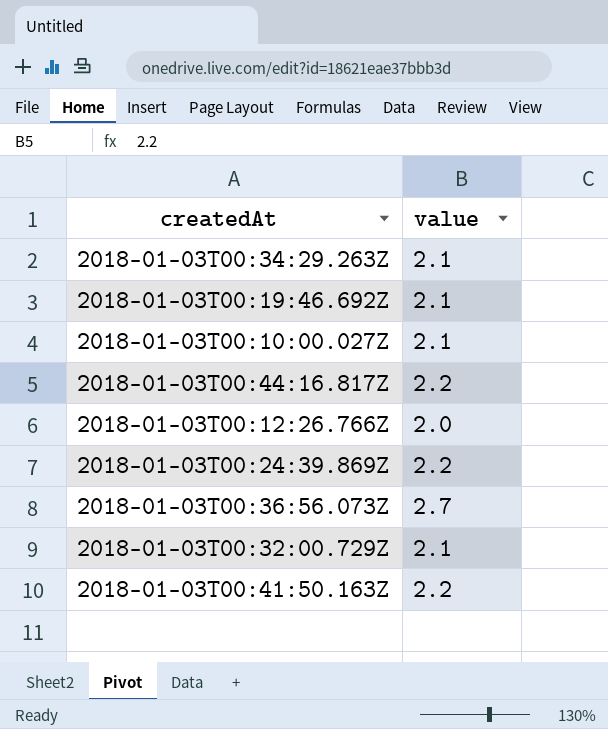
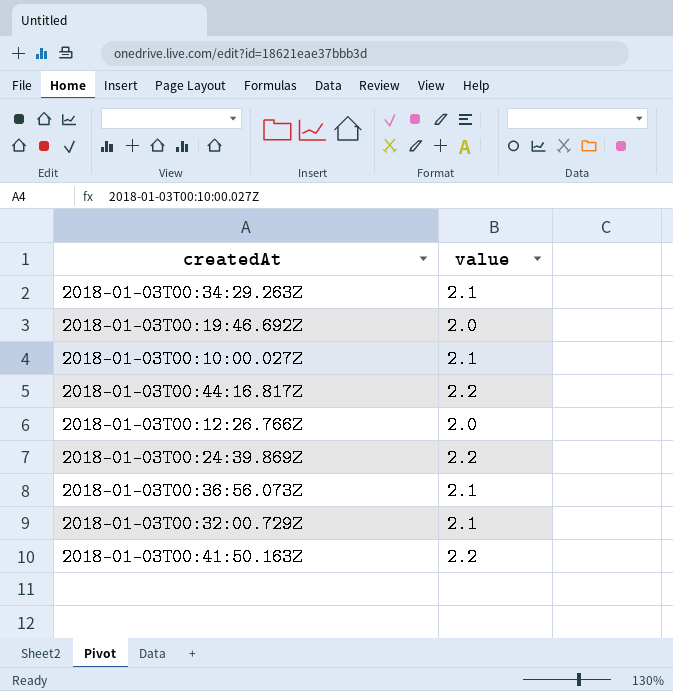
2018-01-03T00:19:46.692Z | value: 2.1 -> 2.0
2018-01-03T00:36:56.073Z | value: 2.7 -> 2.1

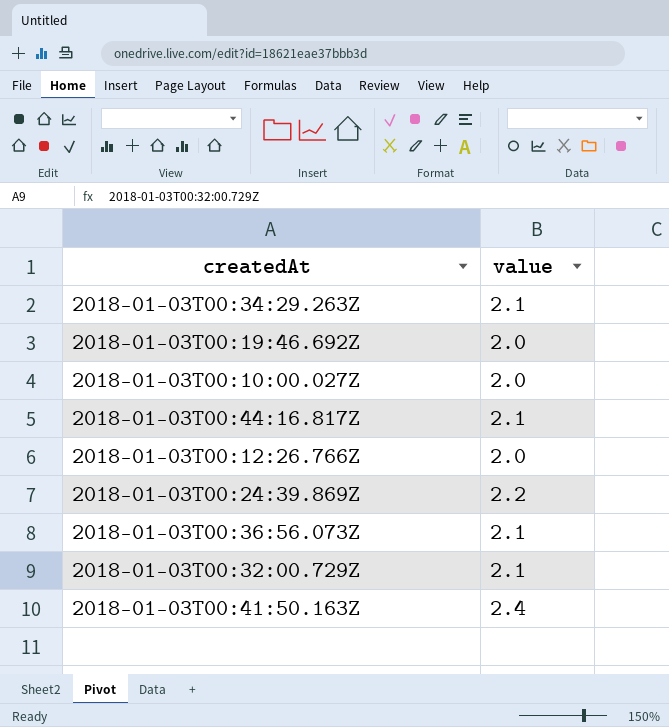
2018-01-03T00:10:00.027Z | value: 2.1 -> 2.0
2018-01-03T00:44:16.817Z | value: 2.2 -> 2.1
2018-01-03T00:41:50.163Z | value: 2.2 -> 2.4

